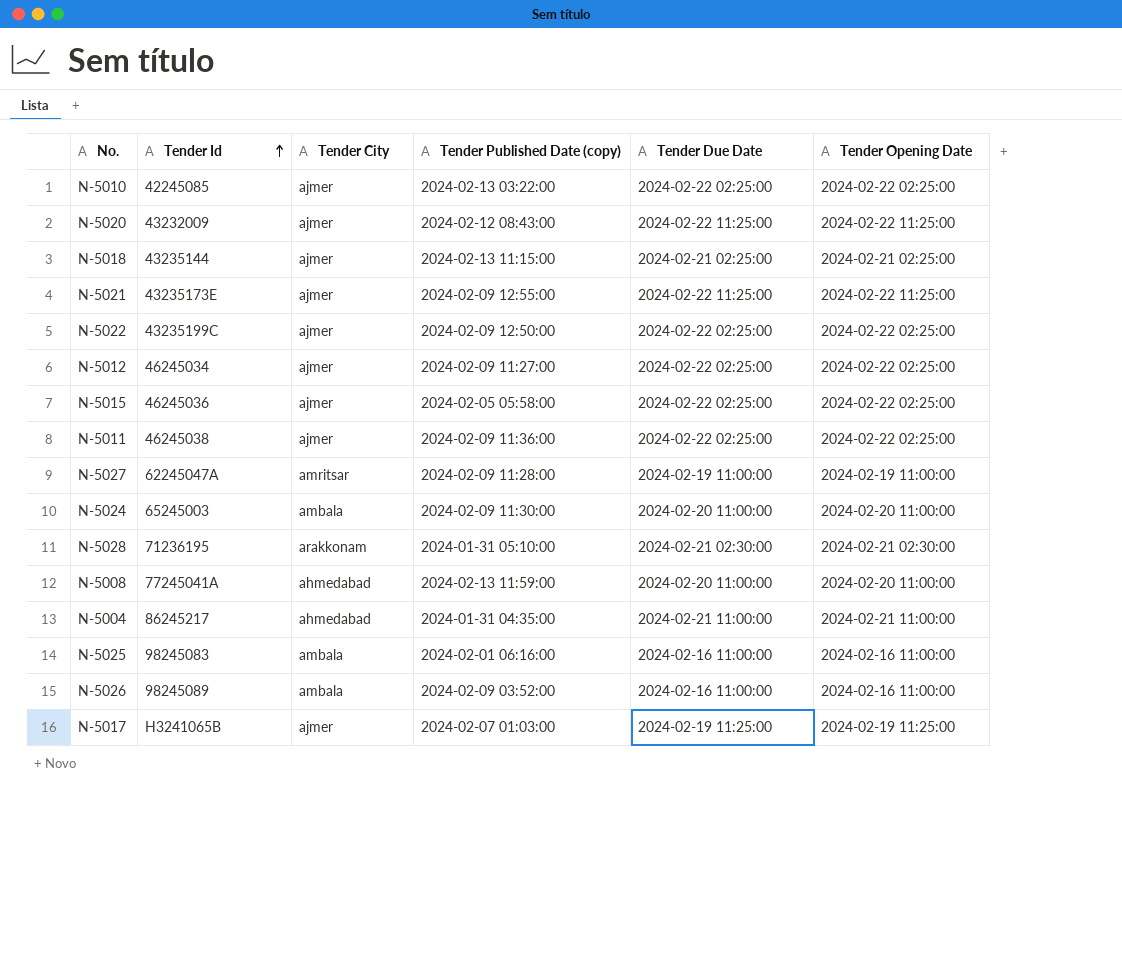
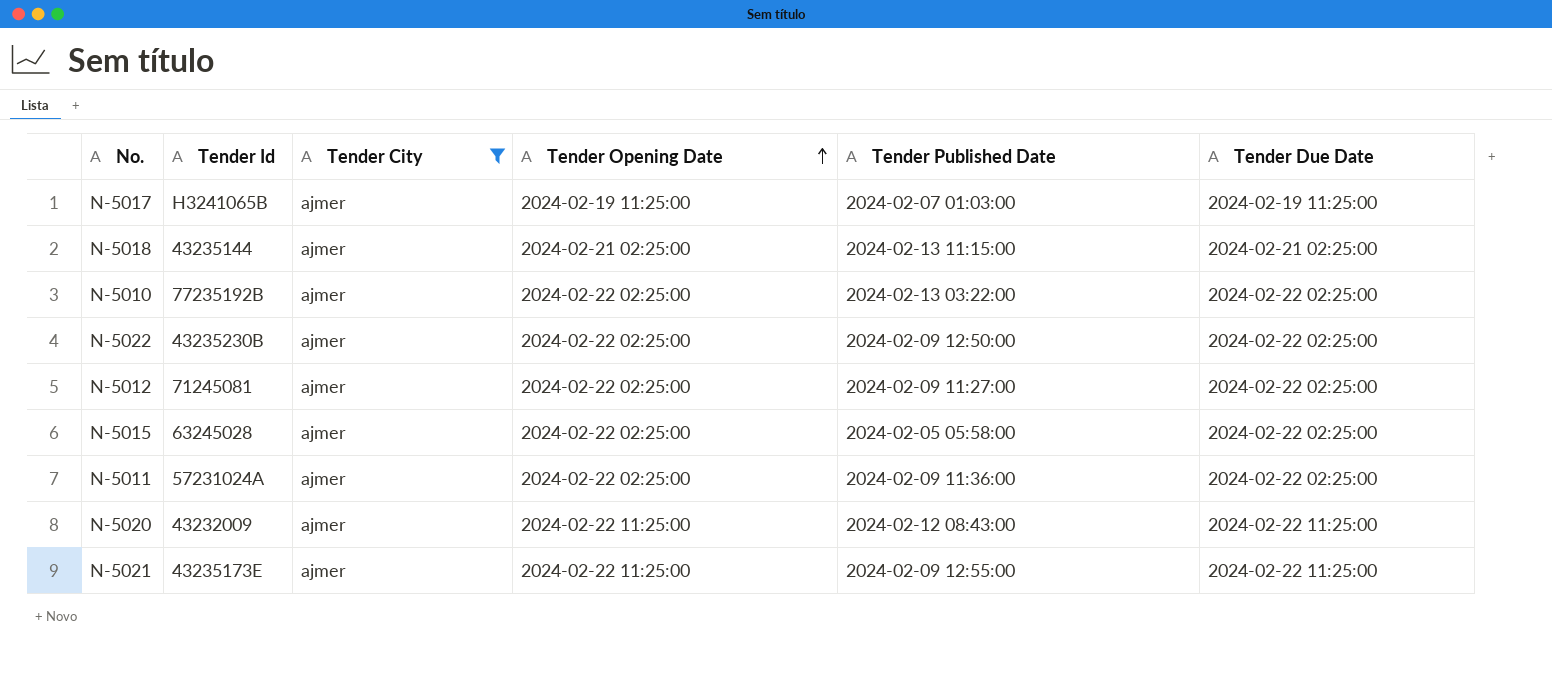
filter: none -> Tender City = ajmer
row order: Tender Id ascending -> Tender Opening Date ascending
column Tender Opening Date | position: 6 -> 4
column name: Tender Published Date (copy) -> Tender Published Date
N-5010 | Tender Id: 42245085 -> 77235192B
N-5022 | Tender Id: 43235199C -> 43235230B
N-5012 | Tender Id: 46245034 -> 71245081
N-5015 | Tender Id: 46245036 -> 63245028
N-5011 | Tender Id: 46245038 -> 57231024A

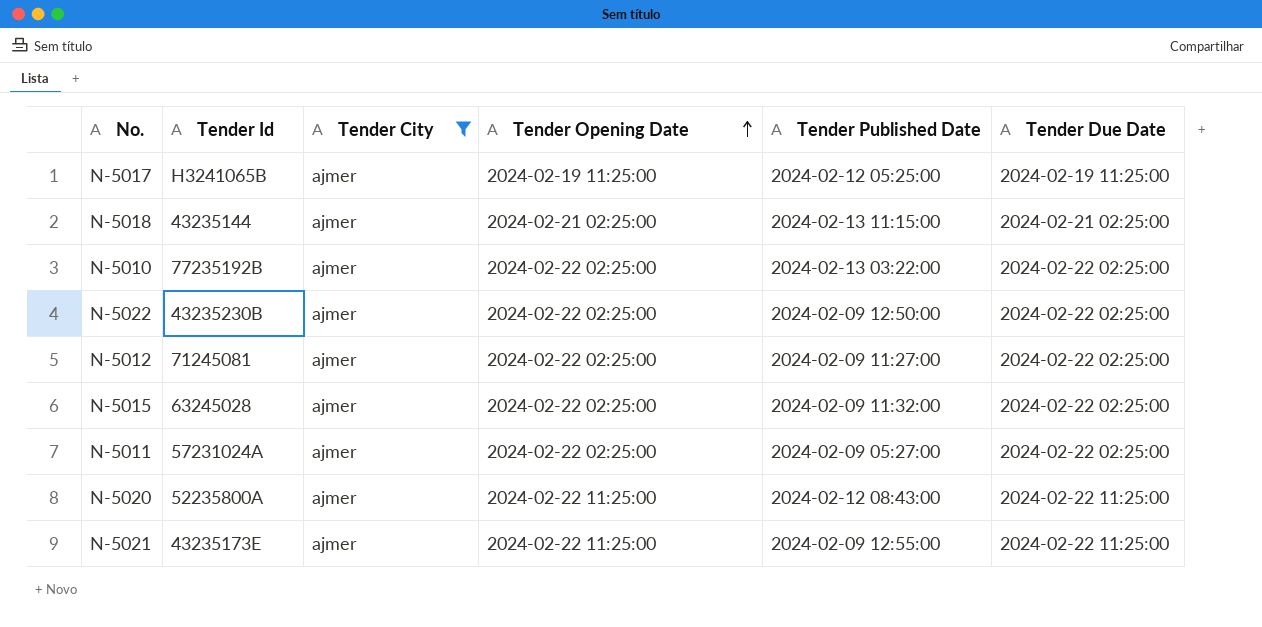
N-5017 | Tender Published Date: 2024-02-07 01:03:00 -> 2024-02-12 05:25:00
N-5015 | Tender Published Date: 2024-02-05 05:58:00 -> 2024-02-09 11:32:00
N-5011 | Tender Published Date: 2024-02-09 11:36:00 -> 2024-02-09 05:27:00
N-5020 | Tender Id: 43232009 -> 52235800A

